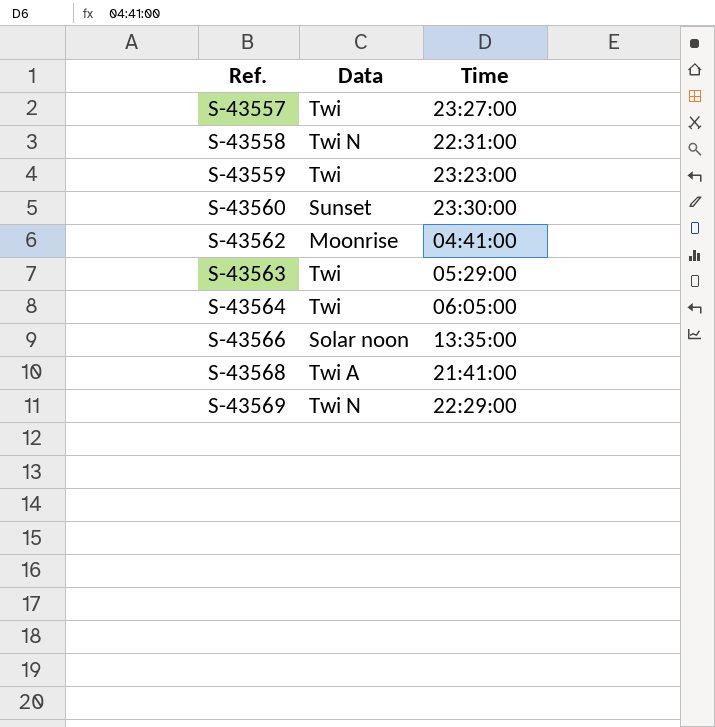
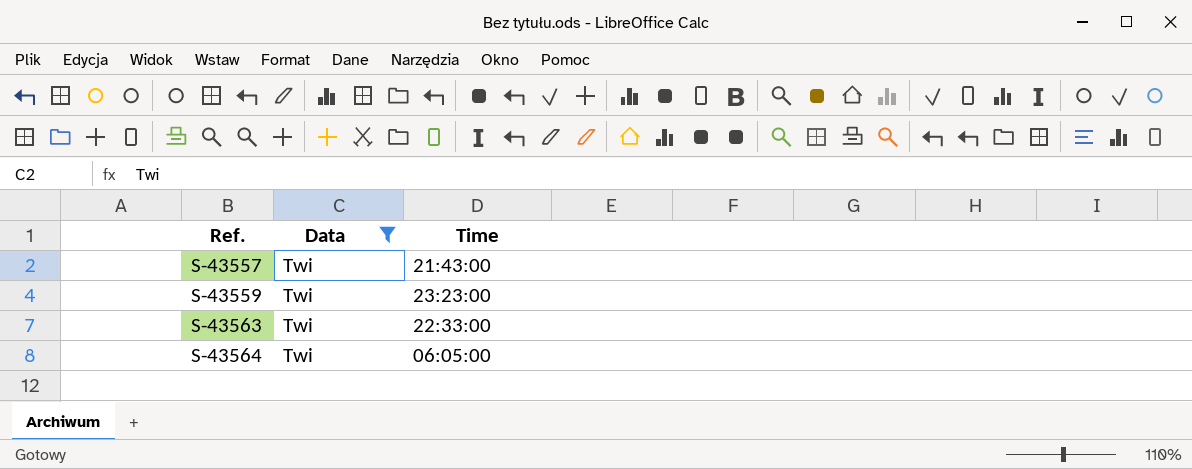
filter: none -> Data = Twi
S-43557 | Time: 23:27:00 -> 21:43:00
S-43563 | Time: 05:29:00 -> 22:33:00

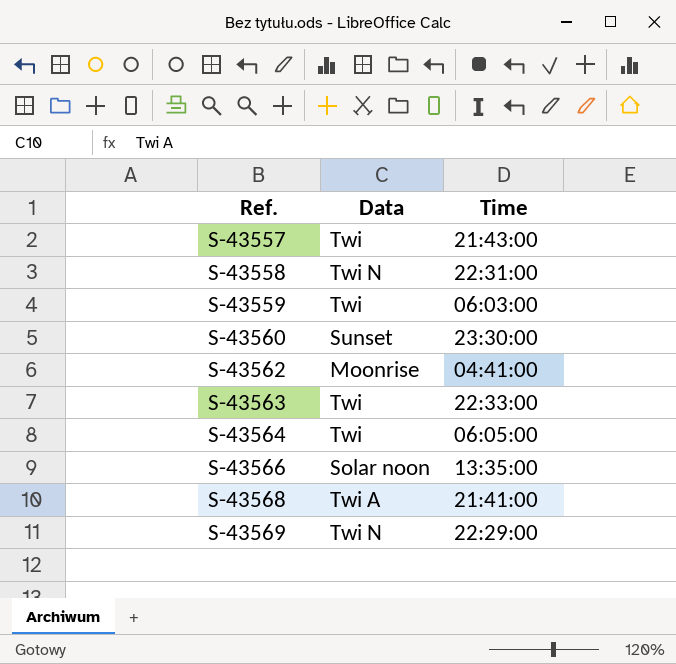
filter: Data = Twi -> none
S-43559 | Time: 23:23:00 -> 06:03:00

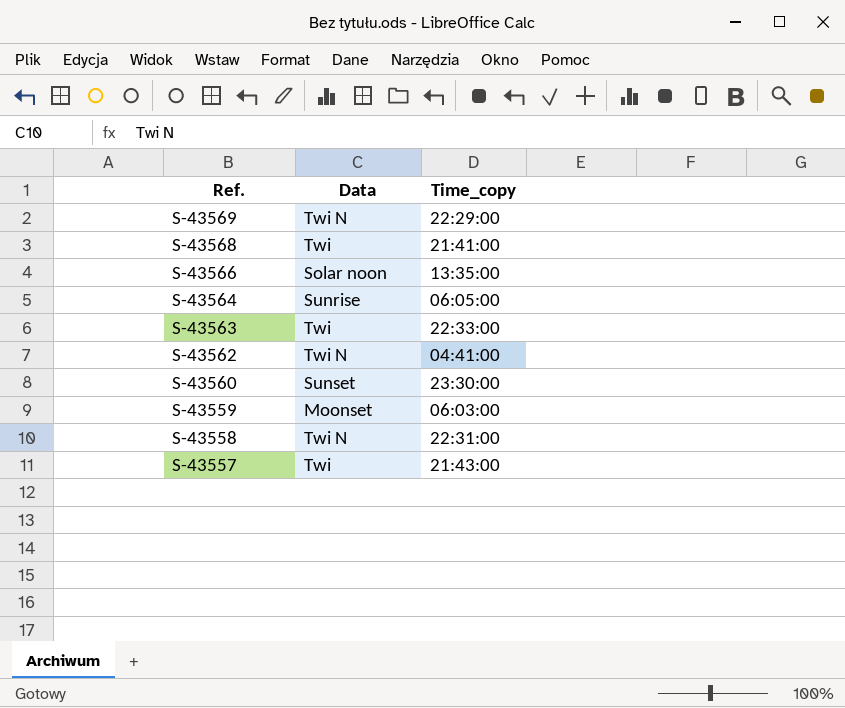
row order: Ref. ascending -> Ref. descending
column name: Time -> Time_copy
S-43568 | Data: Twi A -> Twi
S-43564 | Data: Twi -> Sunrise
S-43562 | Data: Moonrise -> Twi N
S-43559 | Data: Twi -> Moonset

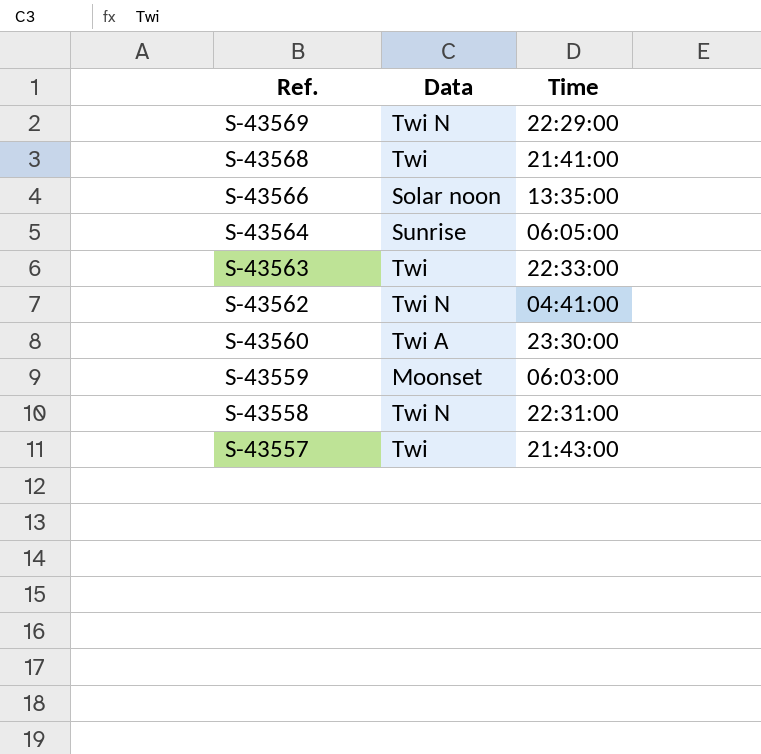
column name: Time_copy -> Time
S-43560 | Data: Sunset -> Twi A

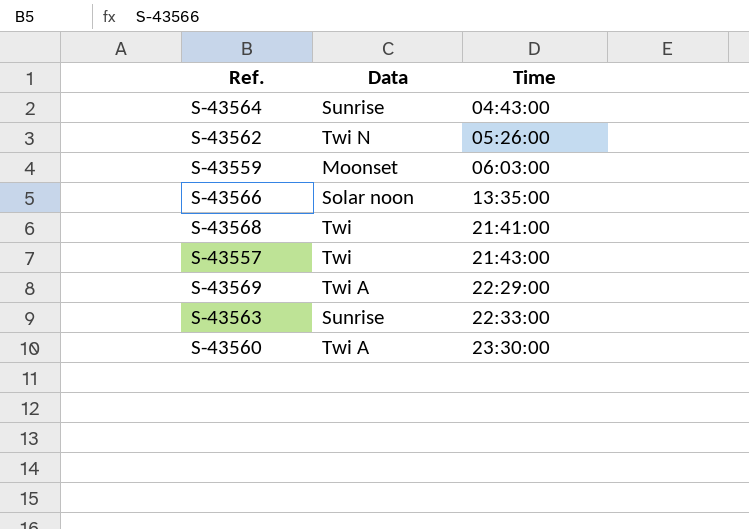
row order: Ref. descending -> Time ascending
row S-43558: Twi N | 22:31:00 -> none
S-43564 | Time: 06:05:00 -> 04:43:00
S-43562 | Time: 04:41:00 -> 05:26:00
S-43569 | Data: Twi N -> Twi A
S-43563 | Data: Twi -> Sunrise

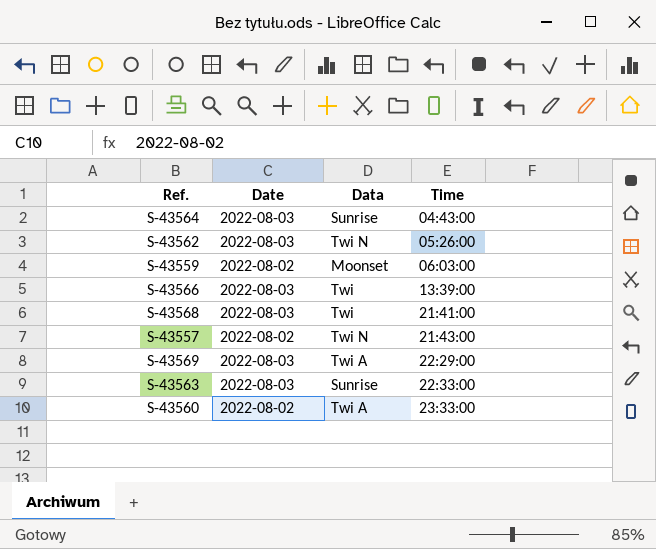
column Date | position: none -> 2
S-43566 | Data: Solar noon -> Twi
S-43566 | Time: 13:35:00 -> 13:39:00
S-43557 | Data: Twi -> Twi N
S-43560 | Time: 23:30:00 -> 23:33:00

